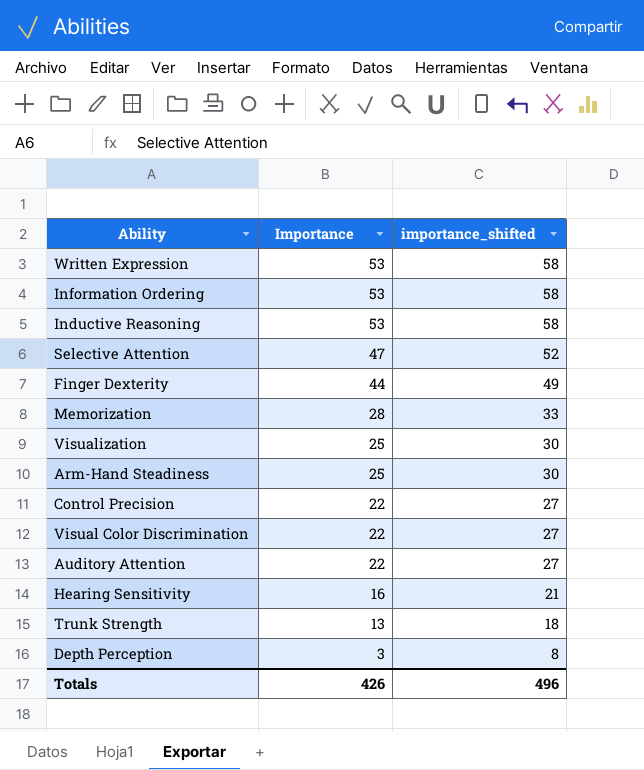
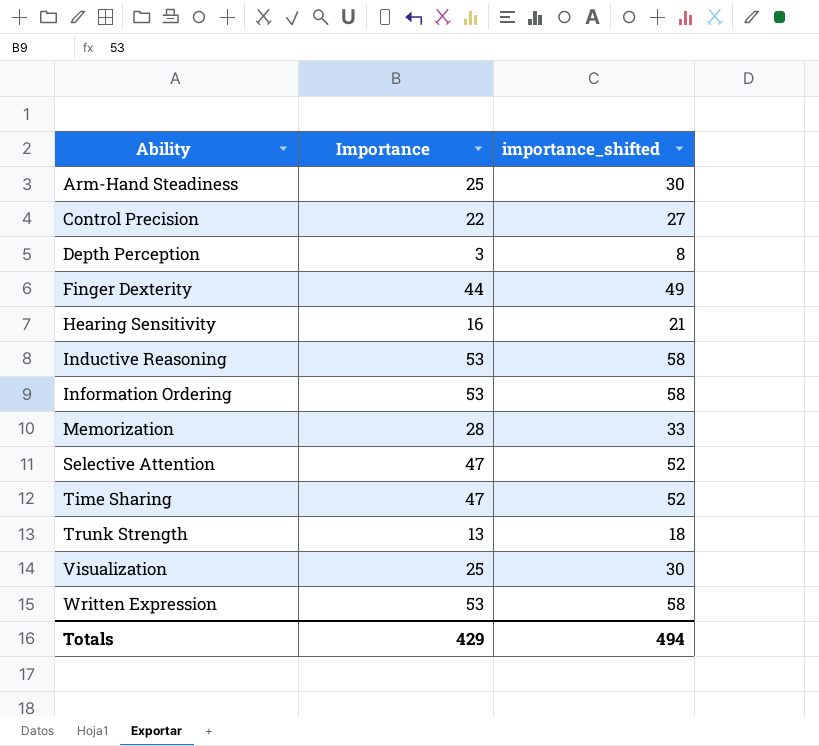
row order: Importance descending -> Ability ascending
row Visual Color Discrimination: 22 | 27 -> none
row Auditory Attention: 22 | 27 -> none
row Time Sharing: none -> 47 | 52
Totals | Importance: 426 -> 429
Totals | importance_shifted: 496 -> 494

